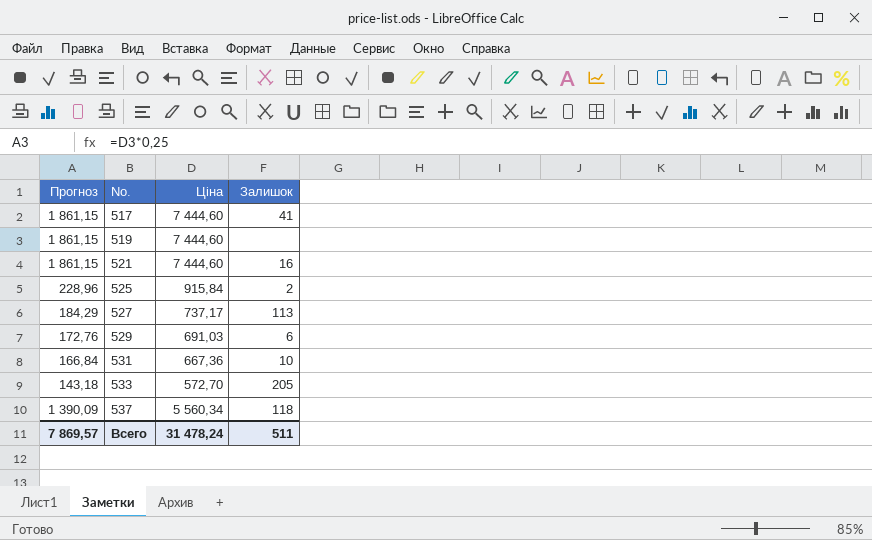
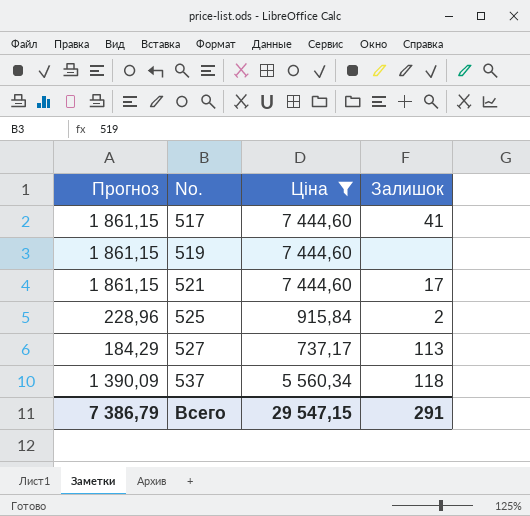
filter: none -> Ціна >= 737,17
521 | Залишок: 16 -> 17
Всего | Прогноз: 7 869,57 -> 7 386,79
Всего | Ціна: 31 478,24 -> 29 547,15
Всего | Залишок: 511 -> 291

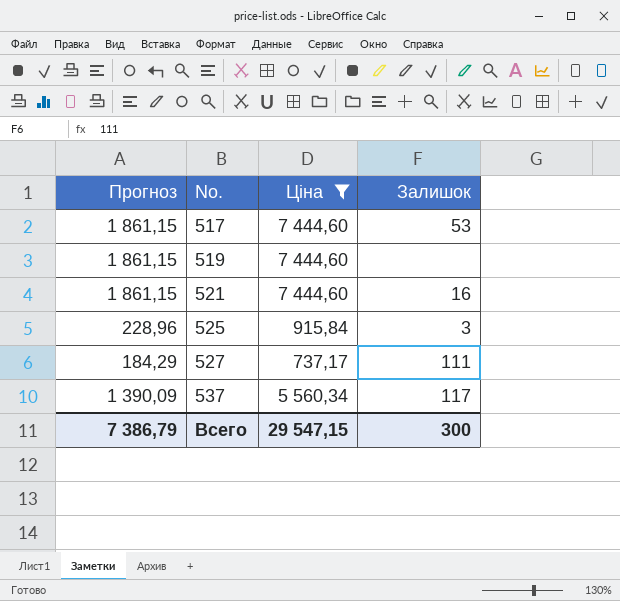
517 | Залишок: 41 -> 53
521 | Залишок: 17 -> 16
525 | Залишок: 2 -> 3
527 | Залишок: 113 -> 111
537 | Залишок: 118 -> 117
Всего | Залишок: 291 -> 300

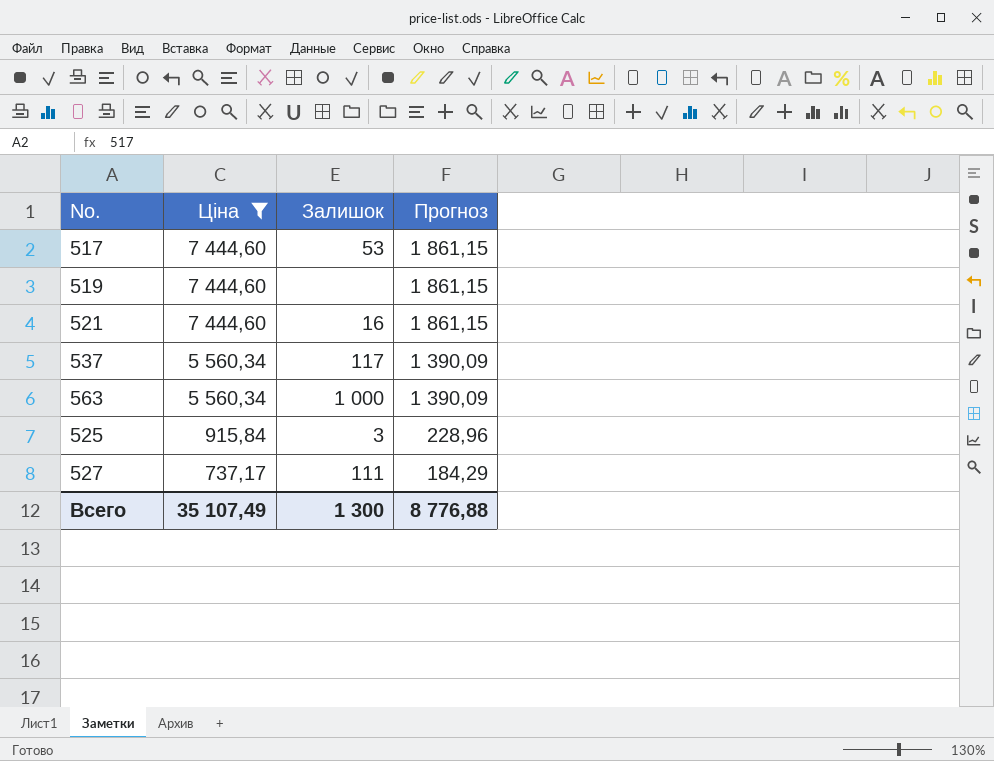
row order: No. ascending -> Ціна descending
column Прогноз | position: 1 -> 4
row 563: none -> 5 560,34 | 1 000 | 1 390,09
Всего | Ціна: 29 547,15 -> 35 107,49
Всего | Залишок: 300 -> 1 300
Всего | Прогноз: 7 386,79 -> 8 776,88

